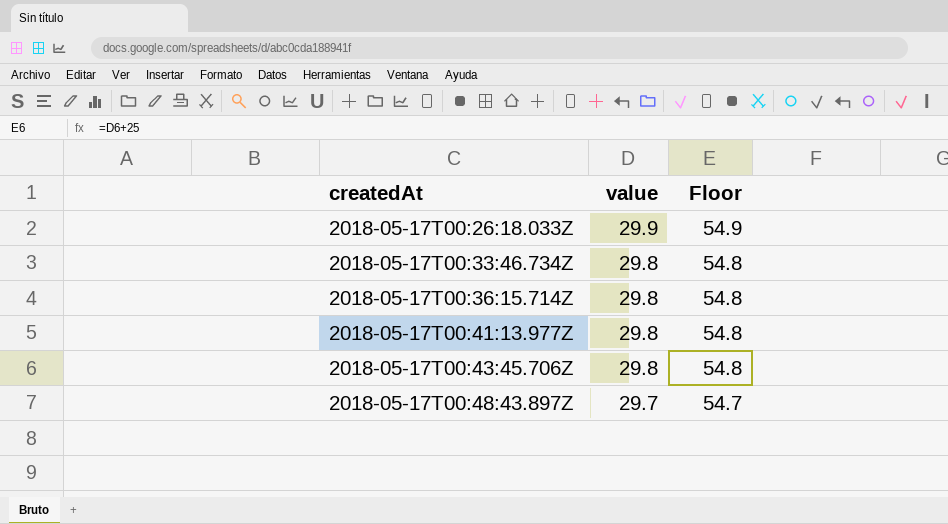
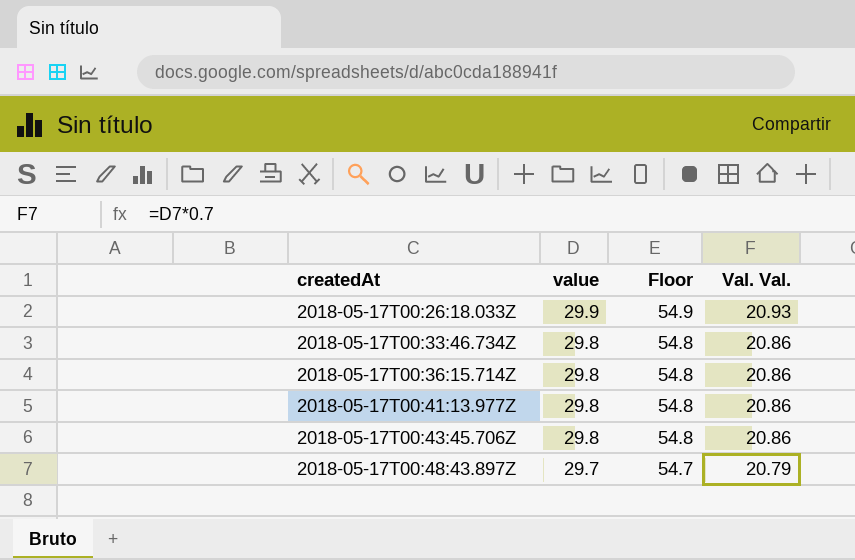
column Val. Val. | formula: none -> [value] * 0.7

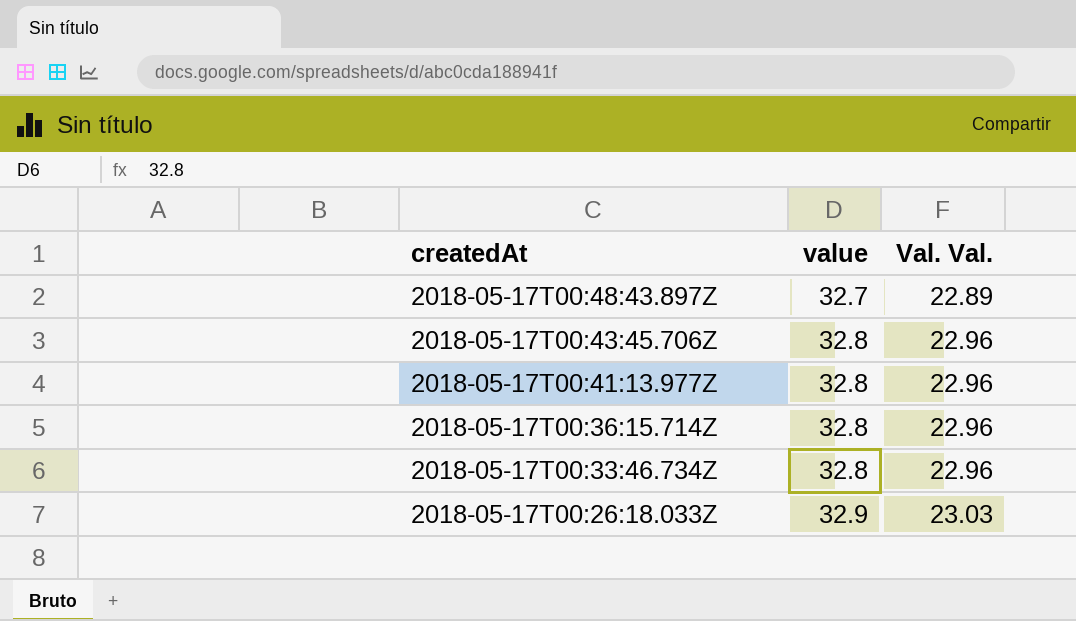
row order: createdAt ascending -> createdAt descending
column Floor | formula: [value] + 25 -> none
2018-05-17T00:48:43.897Z | value: 29.7 -> 32.7
2018-05-17T00:48:43.897Z | Val. Val.: 20.79 -> 22.89
2018-05-17T00:43:45.706Z | value: 29.8 -> 32.8
2018-05-17T00:43:45.706Z | Val. Val.: 20.86 -> 22.96
2018-05-17T00:41:13.977Z | value: 29.8 -> 32.8
2018-05-17T00:41:13.977Z | Val. Val.: 20.86 -> 22.96
2018-05-17T00:36:15.714Z | value: 29.8 -> 32.8
2018-05-17T00:36:15.714Z | Val. Val.: 20.86 -> 22.96
2018-05-17T00:33:46.734Z | value: 29.8 -> 32.8
2018-05-17T00:33:46.734Z | Val. Val.: 20.86 -> 22.96
2018-05-17T00:26:18.033Z | value: 29.9 -> 32.9
2018-05-17T00:26:18.033Z | Val. Val.: 20.93 -> 23.03

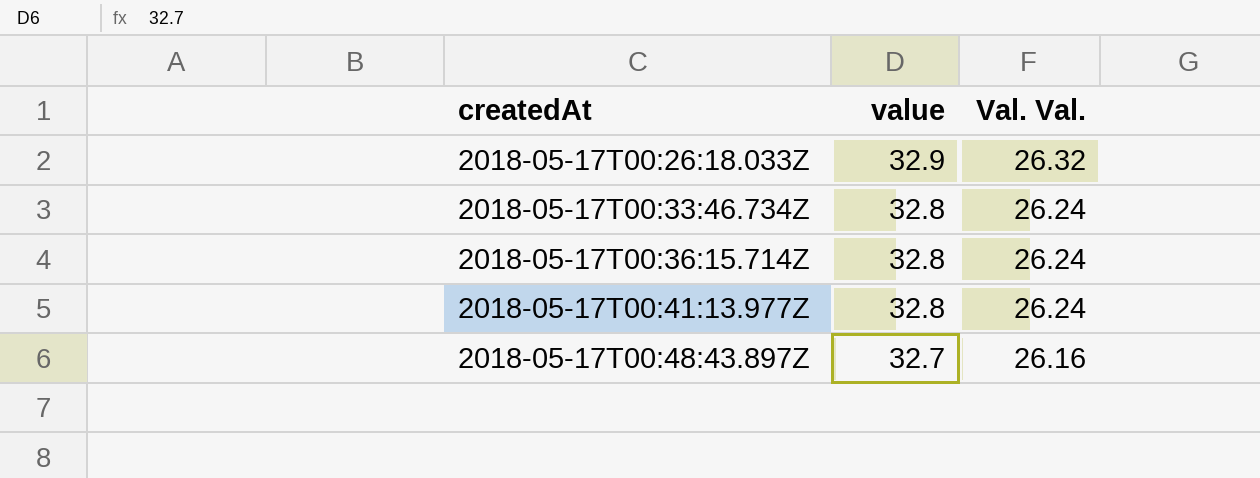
row order: createdAt descending -> createdAt ascending
column Val. Val. | formula: [value] * 0.7 -> [value] * 0.8
row 2018-05-17T00:43:45.706Z: 32.8 | 22.96 -> none

